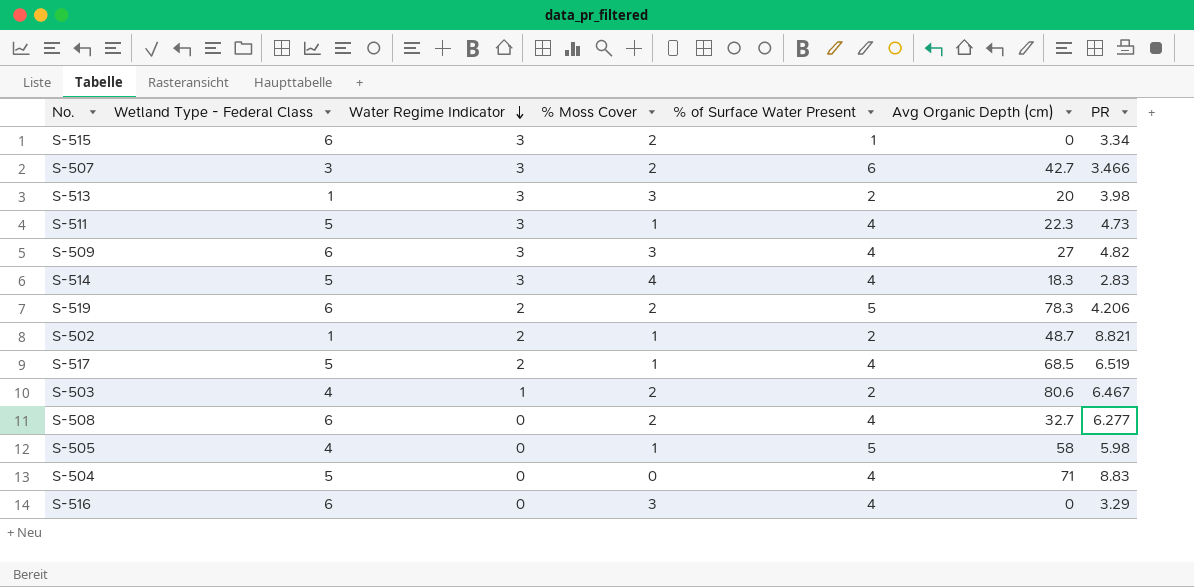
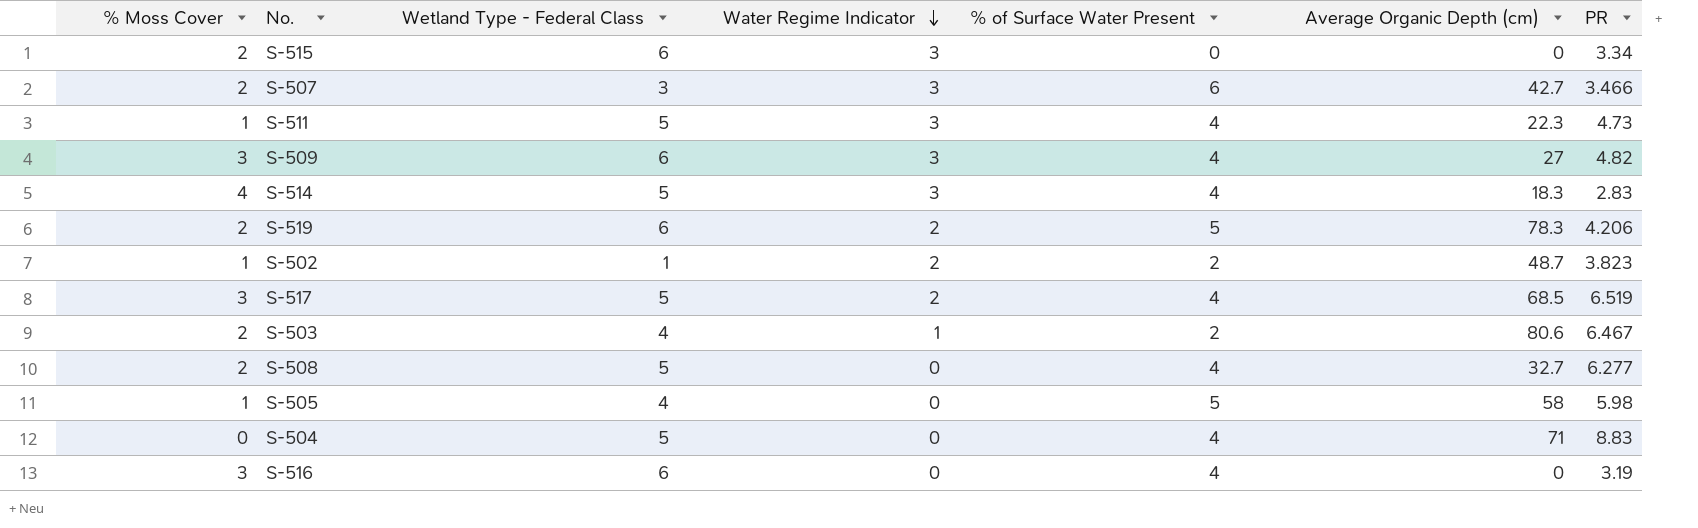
column % Moss Cover | position: 4 -> 1
column name: Avg Organic Depth (cm) -> Average Organic Depth (cm)
row S-513: 1 | 3 | 3 | 2 | 20 | 3.98 -> none
S-515 | % of Surface Water Present: 1 -> 0
S-502 | PR: 8.821 -> 3.823
S-517 | % Moss Cover: 1 -> 3
S-508 | Wetland Type - Federal Class: 6 -> 5
S-516 | PR: 3.29 -> 3.19

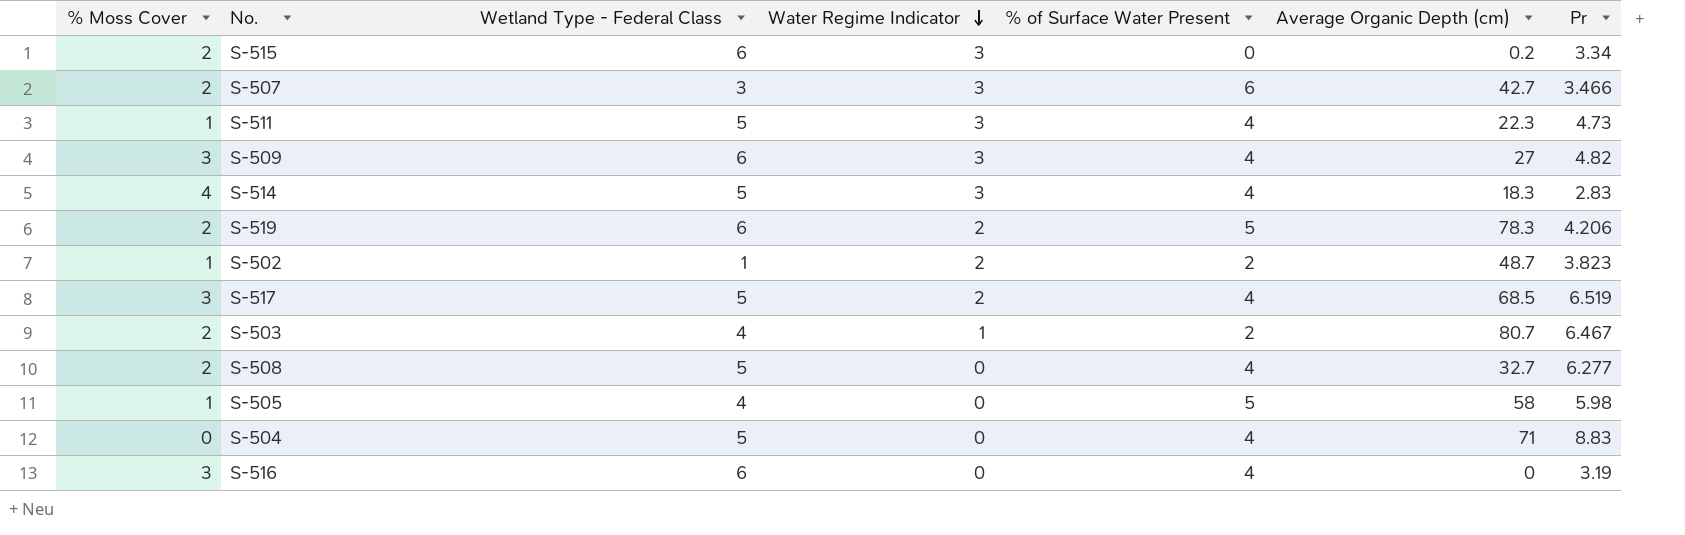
column name: PR -> Pr
S-515 | Average Organic Depth (cm): 0 -> 0.2
S-503 | Average Organic Depth (cm): 80.6 -> 80.7

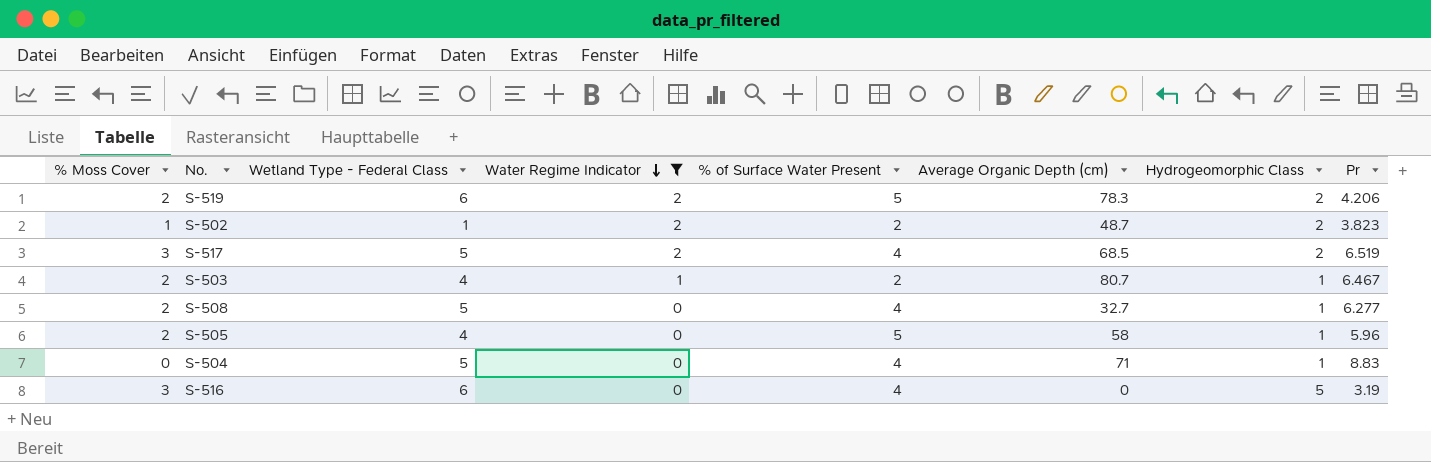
filter: none -> Water Regime Indicator != 3
column Hydrogeomorphic Class | position: none -> 7
S-505 | % Moss Cover: 1 -> 2
S-505 | Pr: 5.98 -> 5.96

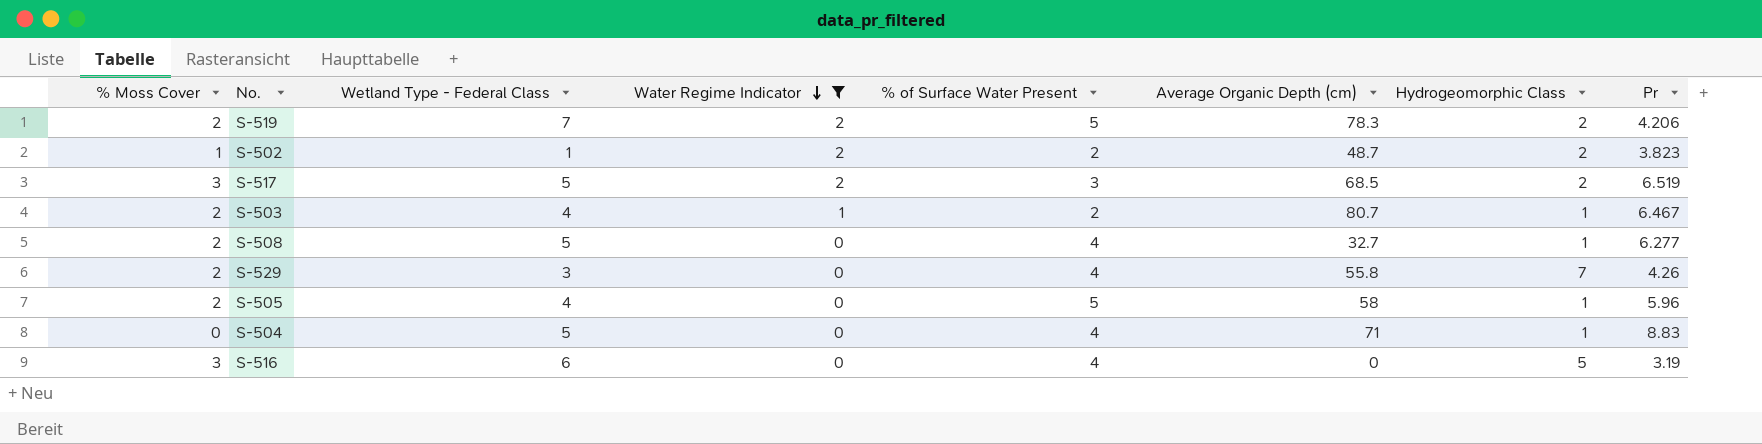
S-519 | Wetland Type - Federal Class: 6 -> 7
S-517 | % of Surface Water Present: 4 -> 3
row S-529: none -> 2 | 3 | 0 | 4 | 55.8 | 7 | 4.26

